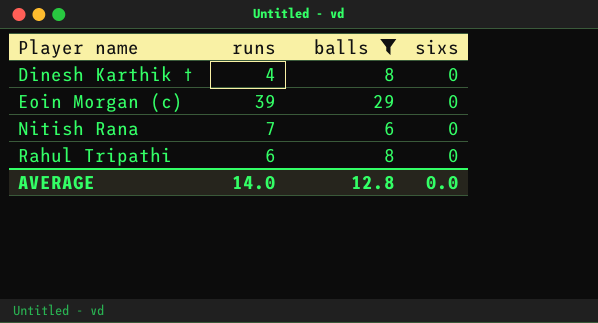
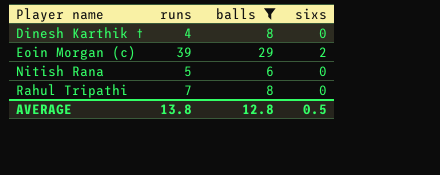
Eoin Morgan (c) | sixs: 0 -> 2
Nitish Rana | runs: 7 -> 5
Rahul Tripathi | runs: 6 -> 7
AVERAGE | runs: 14.0 -> 13.8
AVERAGE | sixs: 0.0 -> 0.5

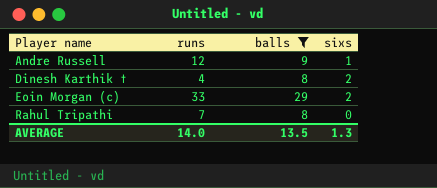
row Nitish Rana: 5 | 6 | 0 -> none
row Andre Russell: none -> 12 | 9 | 1
Dinesh Karthik † | sixs: 0 -> 2
Eoin Morgan (c) | runs: 39 -> 33
AVERAGE | runs: 13.8 -> 14.0
AVERAGE | balls: 12.8 -> 13.5
AVERAGE | sixs: 0.5 -> 1.3

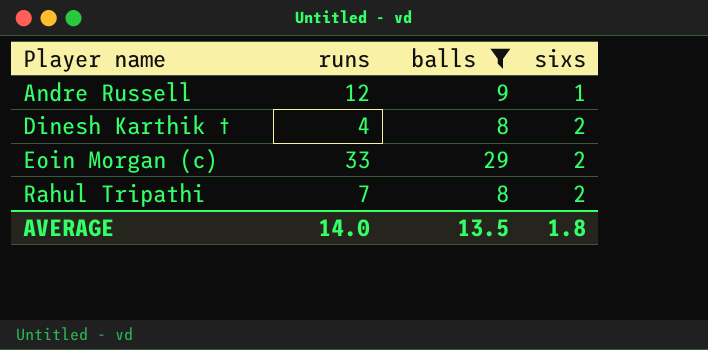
Rahul Tripathi | sixs: 0 -> 2
AVERAGE | sixs: 1.3 -> 1.8

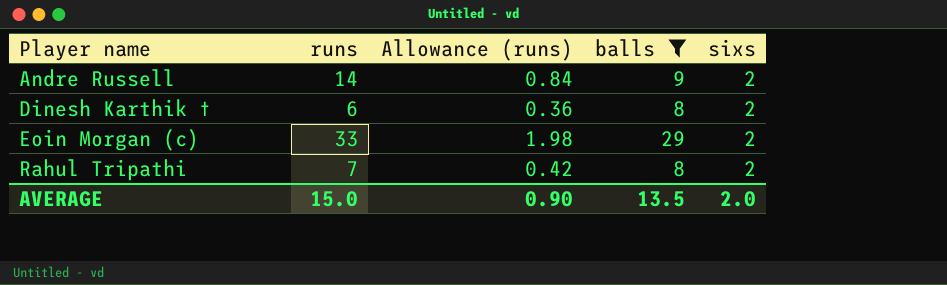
column Allowance (runs) | formula: none -> [runs] * 0.06
Andre Russell | runs: 12 -> 14
Andre Russell | sixs: 1 -> 2
Dinesh Karthik † | runs: 4 -> 6
AVERAGE | runs: 14.0 -> 15.0
AVERAGE | sixs: 1.8 -> 2.0

